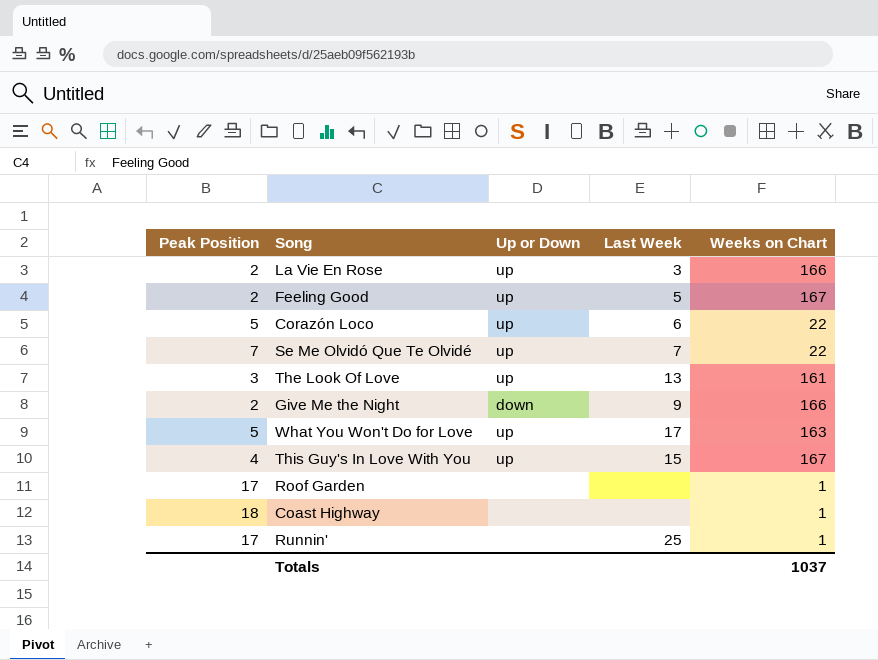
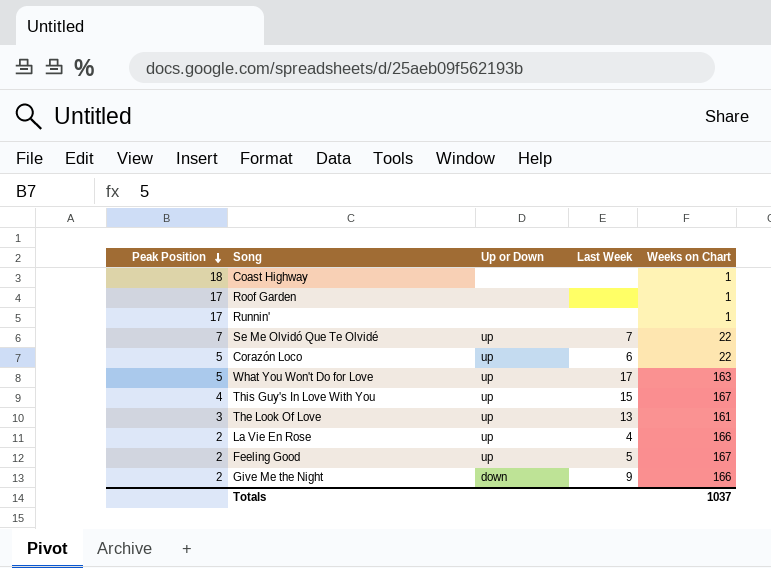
row order: none -> Peak Position descending
Runnin' | Last Week: 25 -> none
La Vie En Rose | Last Week: 3 -> 4

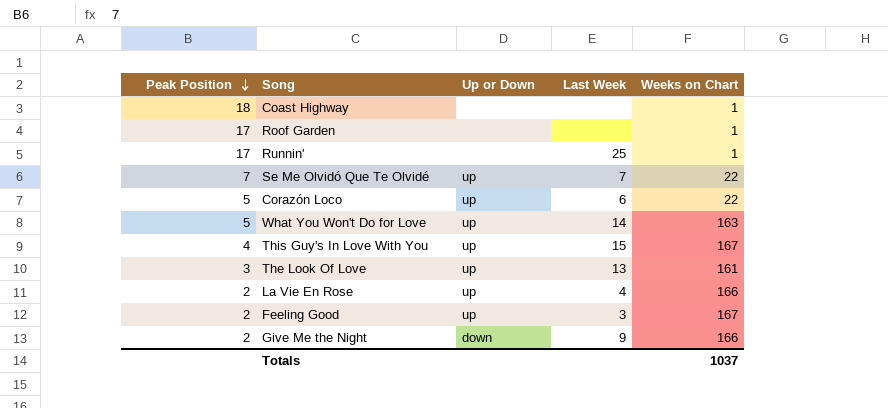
Runnin' | Last Week: none -> 25
What You Won't Do for Love | Last Week: 17 -> 14
Feeling Good | Last Week: 5 -> 3

